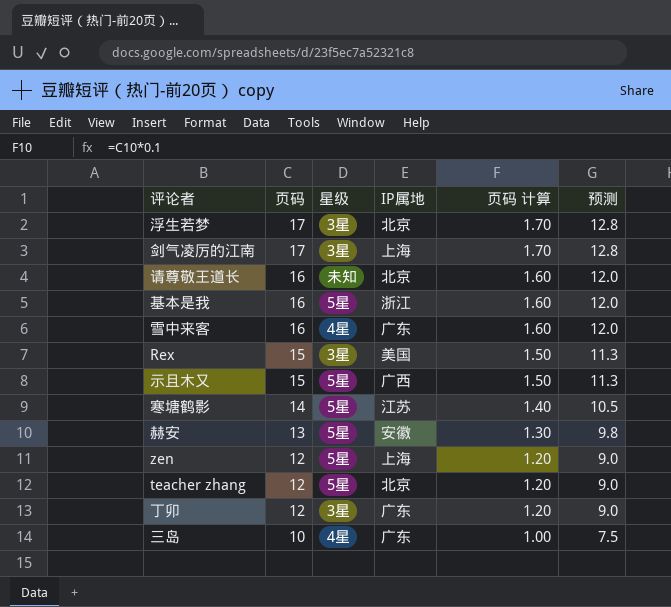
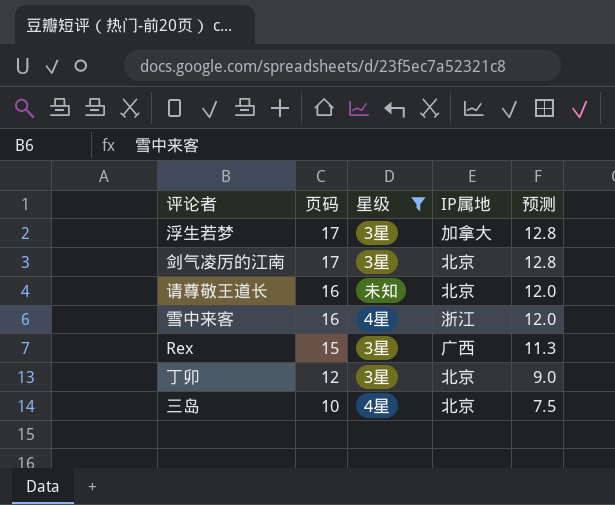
filter: none -> 星级 != 5星
column 页码 计算 | formula: [页码] * 0.1 -> none
浮生若梦 | IP属地: 北京 -> 加拿大
剑气凌厉的江南 | IP属地: 上海 -> 北京
雪中来客 | IP属地: 广东 -> 浙江
Rex | IP属地: 美国 -> 广西
丁卯 | IP属地: 广东 -> 北京
三岛 | IP属地: 广东 -> 北京

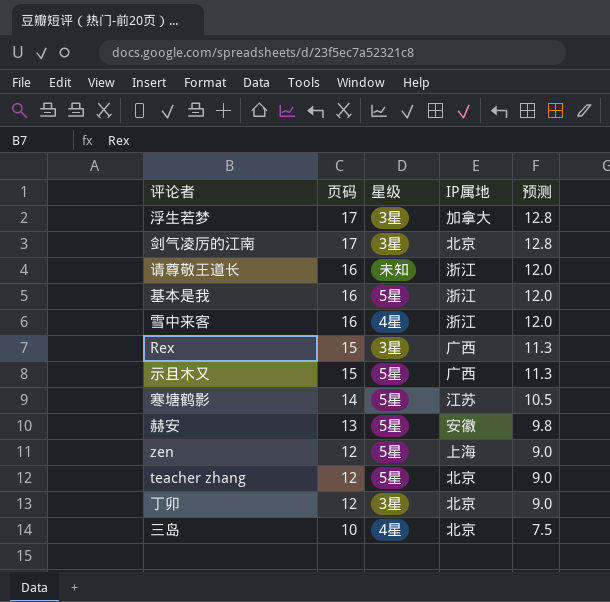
filter: 星级 != 5星 -> none
请尊敬王道长 | IP属地: 北京 -> 浙江

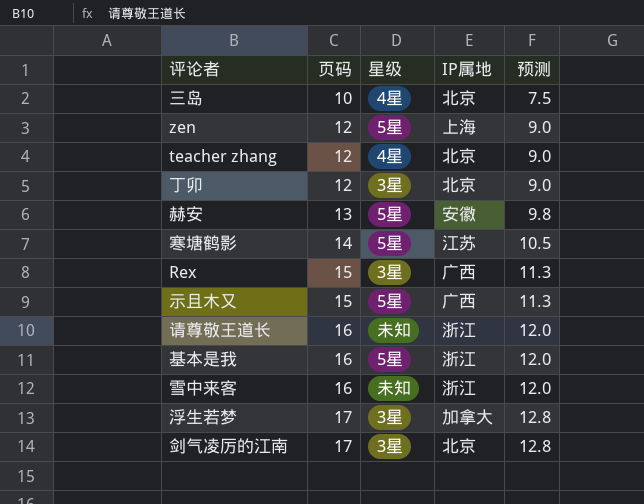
row order: 页码 descending -> 页码 ascending
teacher zhang | 星级: 5星 -> 4星
雪中来客 | 星级: 4星 -> 未知

